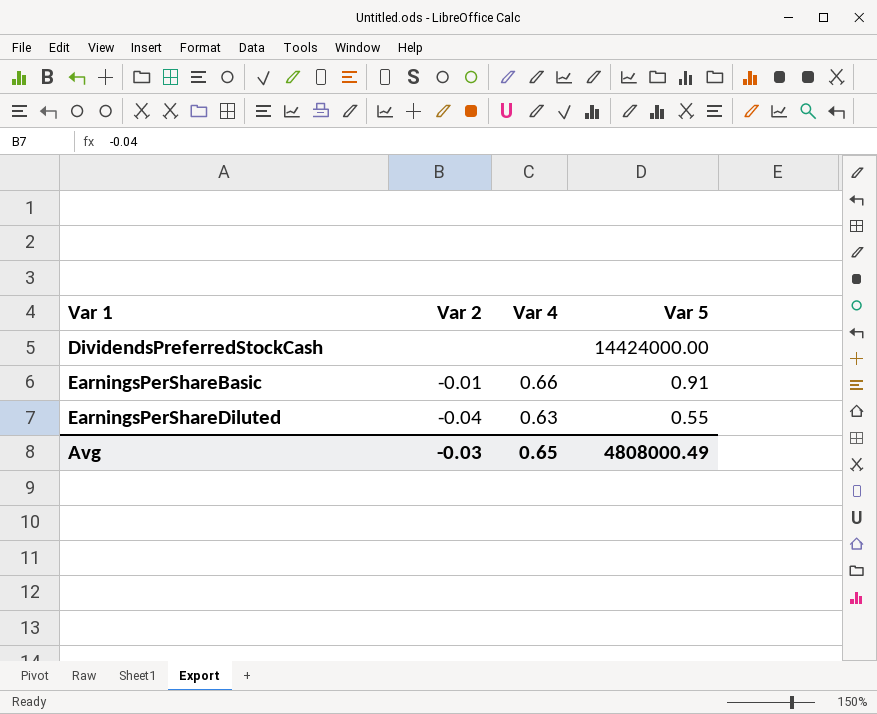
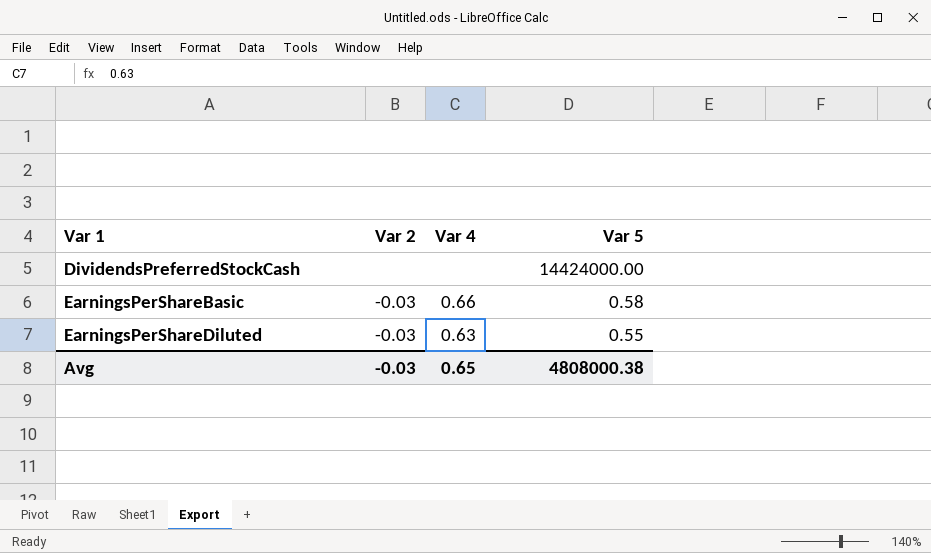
EarningsPerShareBasic | Var 2: -0.01 -> -0.03
EarningsPerShareBasic | Var 5: 0.91 -> 0.58
EarningsPerShareDiluted | Var 2: -0.04 -> -0.03
Avg | Var 5: 4808000.49 -> 4808000.38

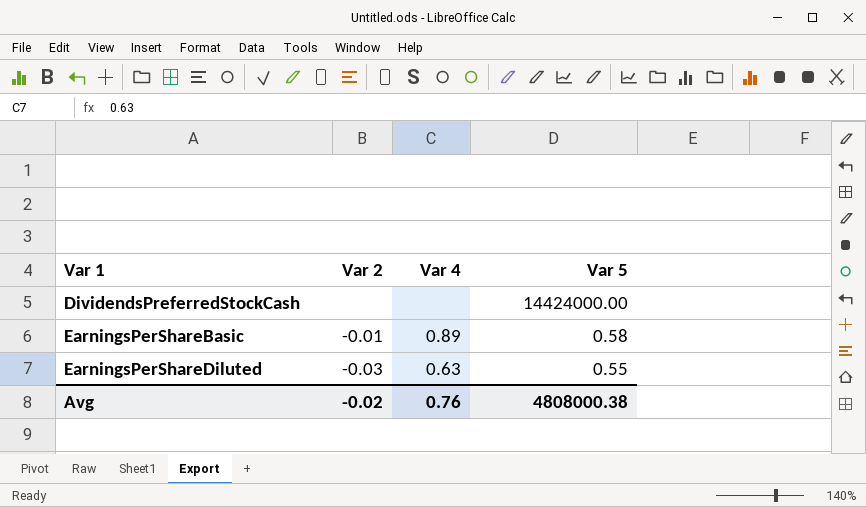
EarningsPerShareBasic | Var 2: -0.03 -> -0.01
EarningsPerShareBasic | Var 4: 0.66 -> 0.89
Avg | Var 2: -0.03 -> -0.02
Avg | Var 4: 0.65 -> 0.76

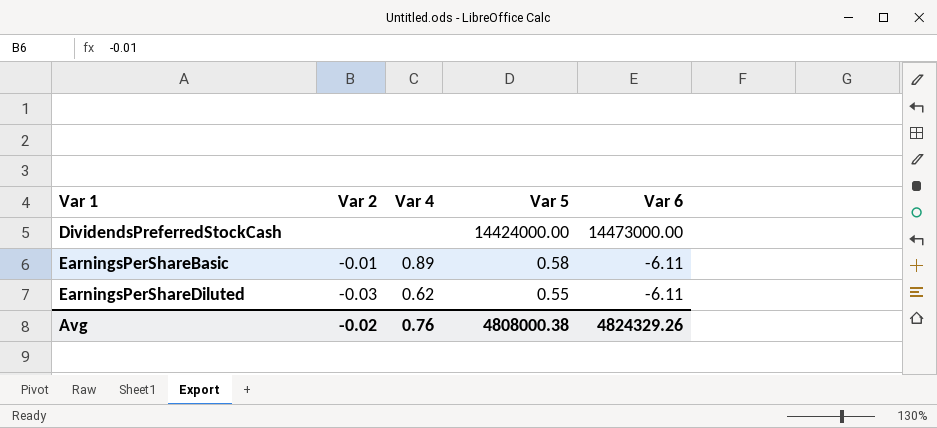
column Var 6 | position: none -> 5
EarningsPerShareDiluted | Var 4: 0.63 -> 0.62

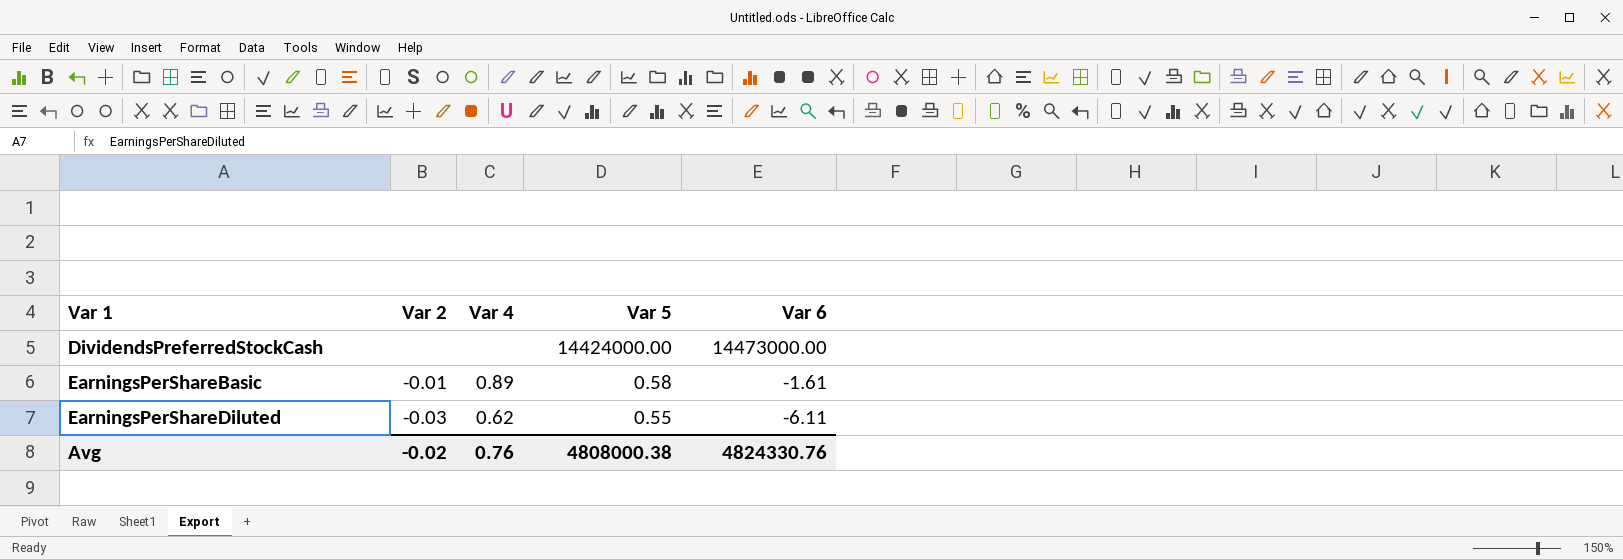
EarningsPerShareBasic | Var 6: -6.11 -> -1.61
Avg | Var 6: 4824329.26 -> 4824330.76

